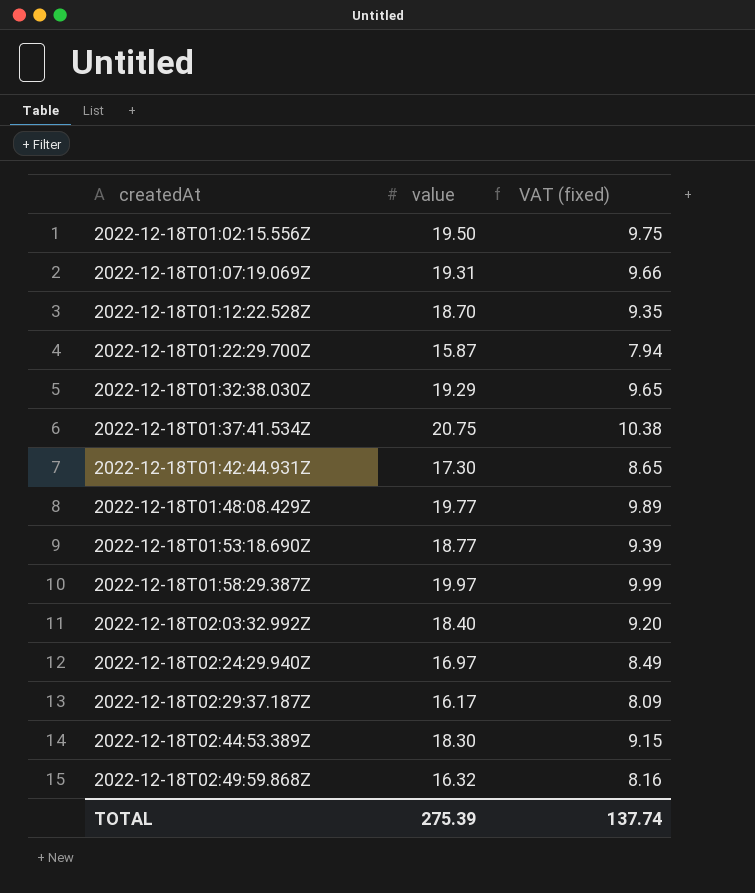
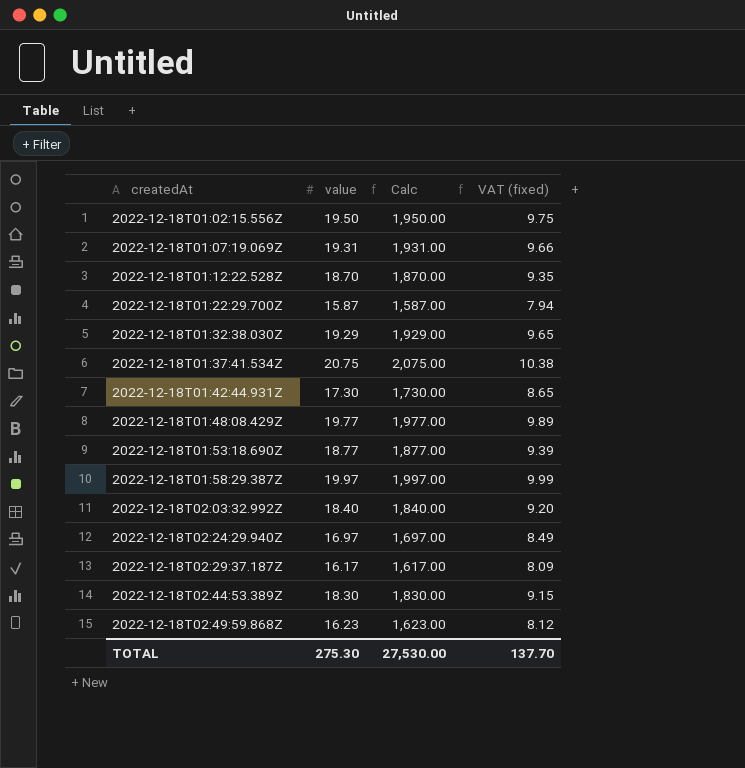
column Calc | formula: none -> [value] * 100
2022-12-18T02:49:59.868Z | value: 16.32 -> 16.23
2022-12-18T02:49:59.868Z | VAT (fixed): 8.16 -> 8.12
TOTAL | value: 275.39 -> 275.30
TOTAL | VAT (fixed): 137.74 -> 137.70

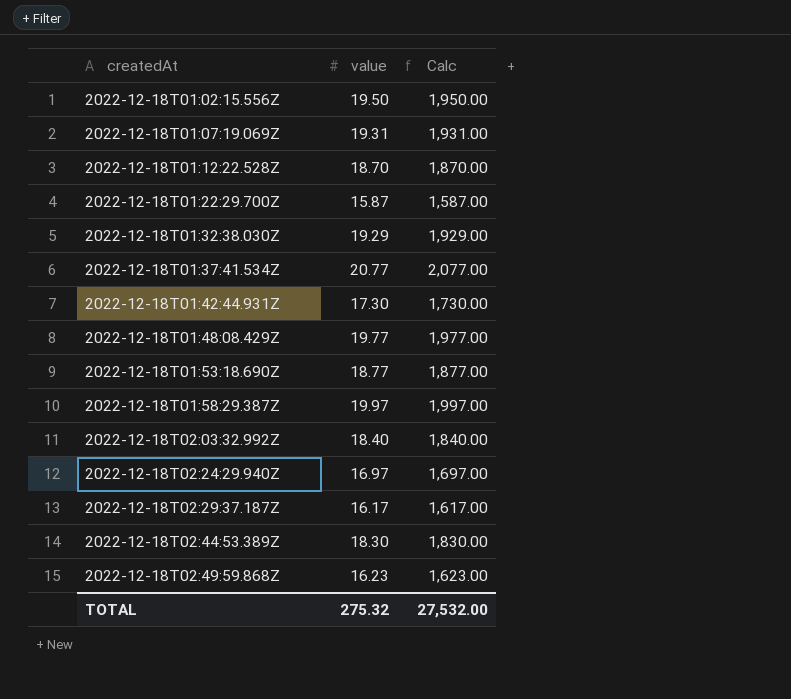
column VAT (fixed) | formula: [value] * 0.5 -> none
2022-12-18T01:37:41.534Z | value: 20.75 -> 20.77
2022-12-18T01:37:41.534Z | Calc: 2,075.00 -> 2,077.00
TOTAL | value: 275.30 -> 275.32
TOTAL | Calc: 27,530.00 -> 27,532.00

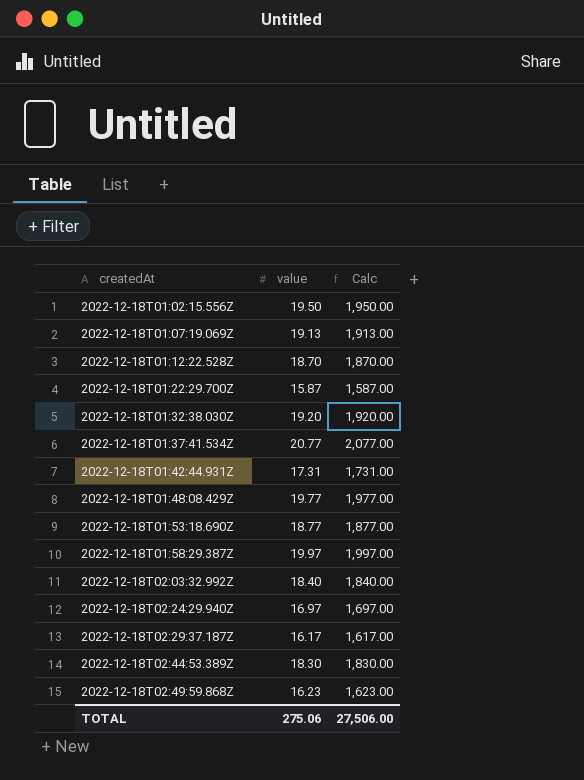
2022-12-18T01:07:19.069Z | value: 19.31 -> 19.13
2022-12-18T01:07:19.069Z | Calc: 1,931.00 -> 1,913.00
2022-12-18T01:32:38.030Z | value: 19.29 -> 19.20
2022-12-18T01:32:38.030Z | Calc: 1,929.00 -> 1,920.00
2022-12-18T01:42:44.931Z | value: 17.30 -> 17.31
2022-12-18T01:42:44.931Z | Calc: 1,730.00 -> 1,731.00
TOTAL | value: 275.32 -> 275.06
TOTAL | Calc: 27,532.00 -> 27,506.00

